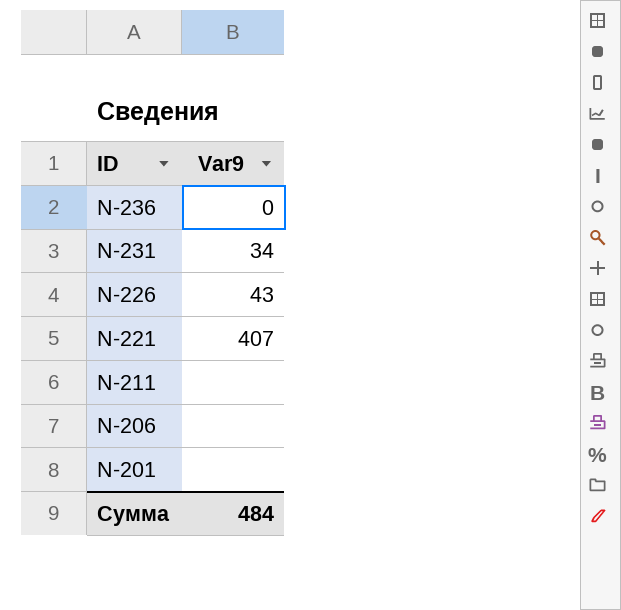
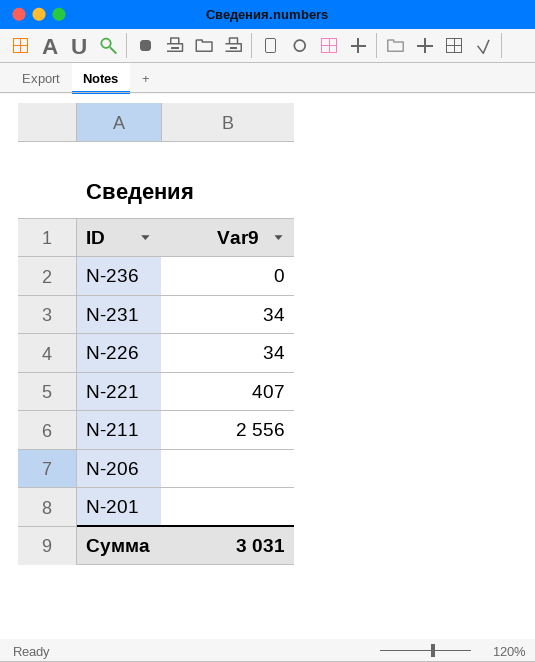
N-226 | Var9: 43 -> 34
N-211 | Var9: none -> 2 556
Сумма | Var9: 484 -> 3 031

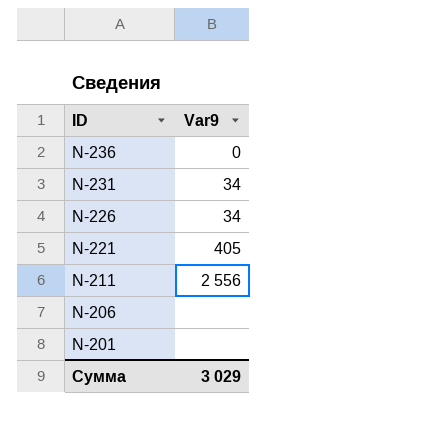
N-221 | Var9: 407 -> 405
Сумма | Var9: 3 031 -> 3 029

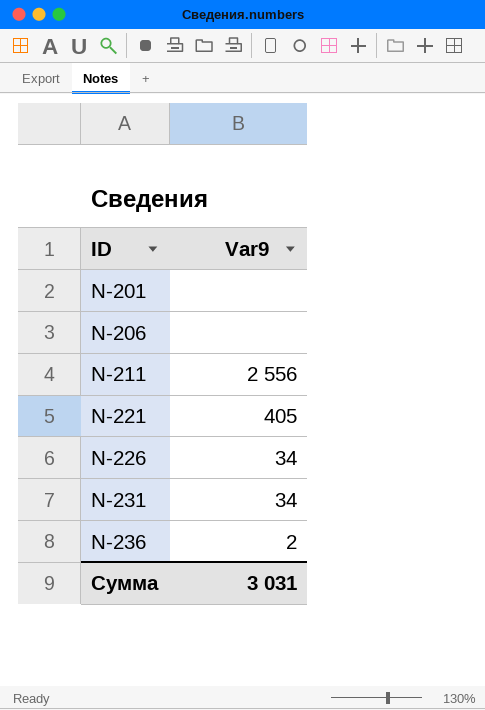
row order: ID descending -> ID ascending
N-236 | Var9: 0 -> 2
Сумма | Var9: 3 029 -> 3 031

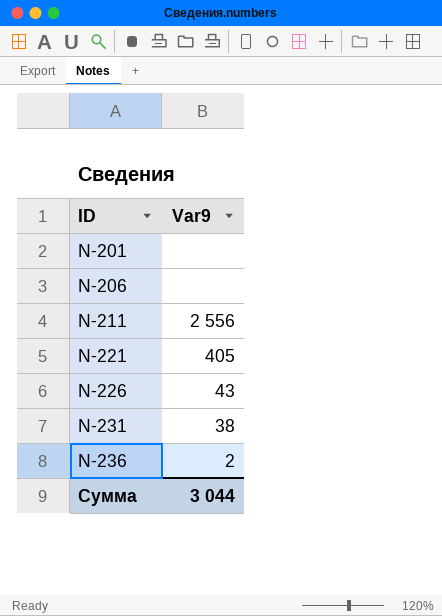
N-226 | Var9: 34 -> 43
N-231 | Var9: 34 -> 38
Сумма | Var9: 3 031 -> 3 044

